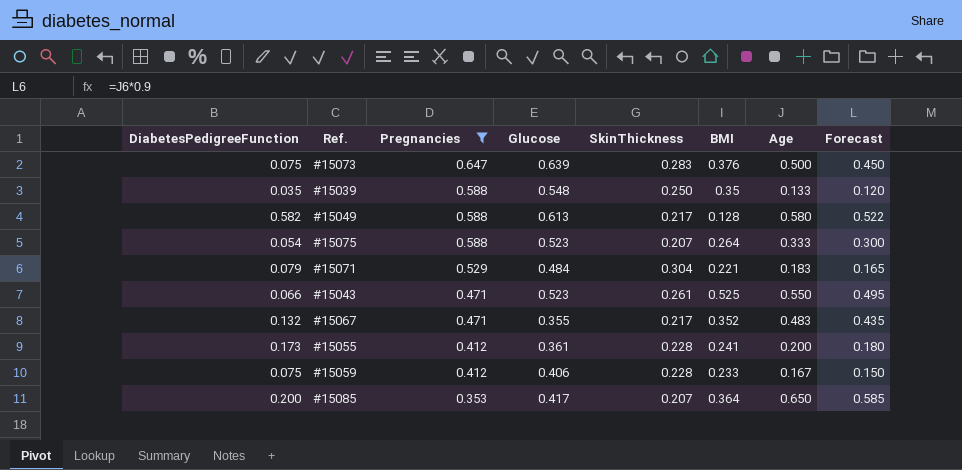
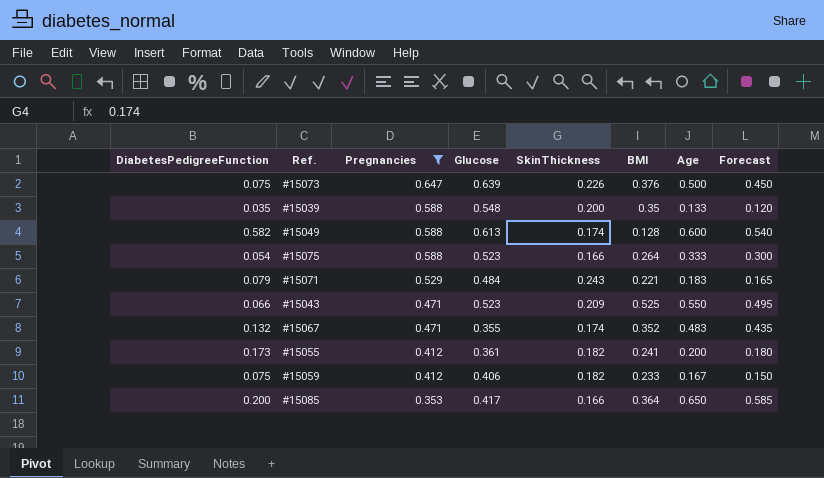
#15073 | SkinThickness: 0.283 -> 0.226
#15039 | SkinThickness: 0.250 -> 0.200
#15049 | SkinThickness: 0.217 -> 0.174
#15049 | Age: 0.580 -> 0.600
#15049 | Forecast: 0.522 -> 0.540
#15075 | SkinThickness: 0.207 -> 0.166
#15071 | SkinThickness: 0.304 -> 0.243
#15043 | SkinThickness: 0.261 -> 0.209
#15067 | SkinThickness: 0.217 -> 0.174
#15055 | SkinThickness: 0.228 -> 0.182
#15059 | SkinThickness: 0.228 -> 0.182
#15085 | SkinThickness: 0.207 -> 0.166

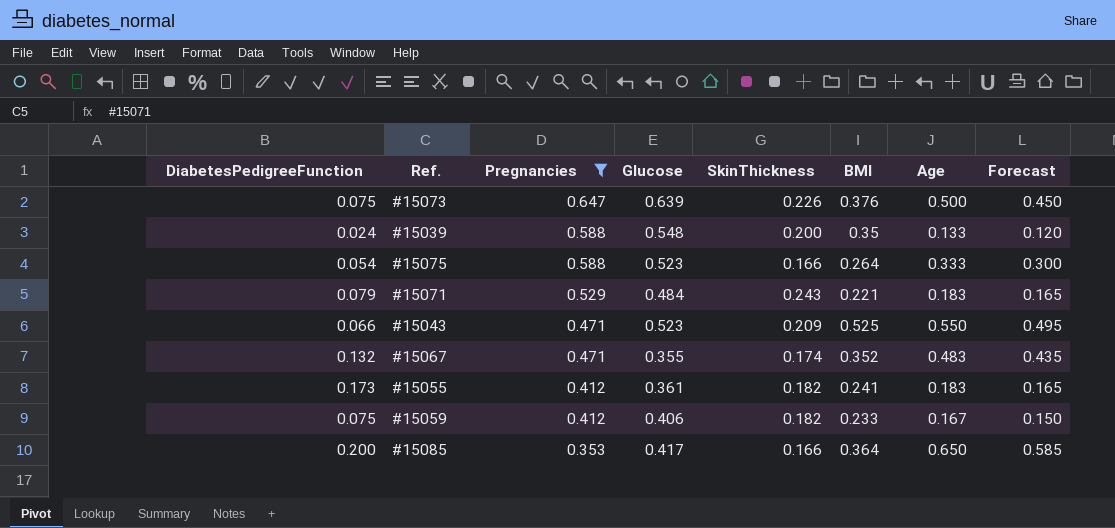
row #15049: 0.582 | 0.588 | 0.613 | 0.174 | 0.128 | 0.600 | 0.540 -> none
#15039 | DiabetesPedigreeFunction: 0.035 -> 0.024
#15055 | Age: 0.200 -> 0.183
#15055 | Forecast: 0.180 -> 0.165

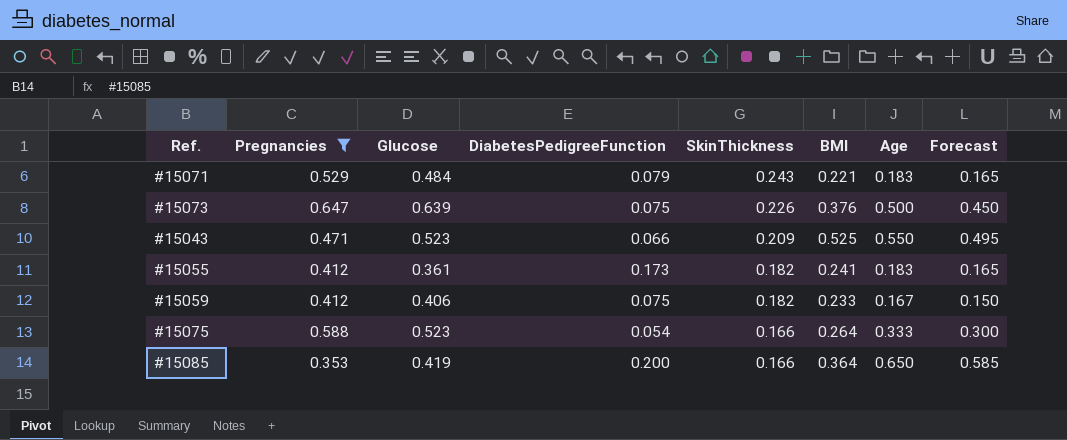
row order: Pregnancies descending -> SkinThickness descending
column DiabetesPedigreeFunction | position: 1 -> 4
row #15039: 0.024 | 0.588 | 0.548 | 0.200 | 0.35 | 0.133 | 0.120 -> none
row #15067: 0.132 | 0.471 | 0.355 | 0.174 | 0.352 | 0.483 | 0.435 -> none
#15085 | Glucose: 0.417 -> 0.419

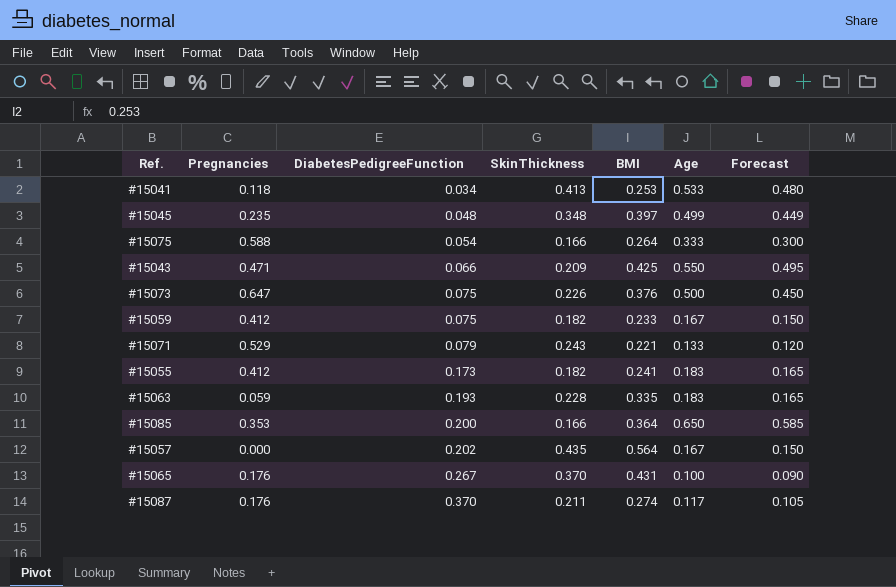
filter: Pregnancies >= 0.353 -> none
row order: SkinThickness descending -> DiabetesPedigreeFunction ascending
column Glucose | position: 3 -> none
#15043 | BMI: 0.525 -> 0.425
#15071 | Age: 0.183 -> 0.133
#15071 | Forecast: 0.165 -> 0.120

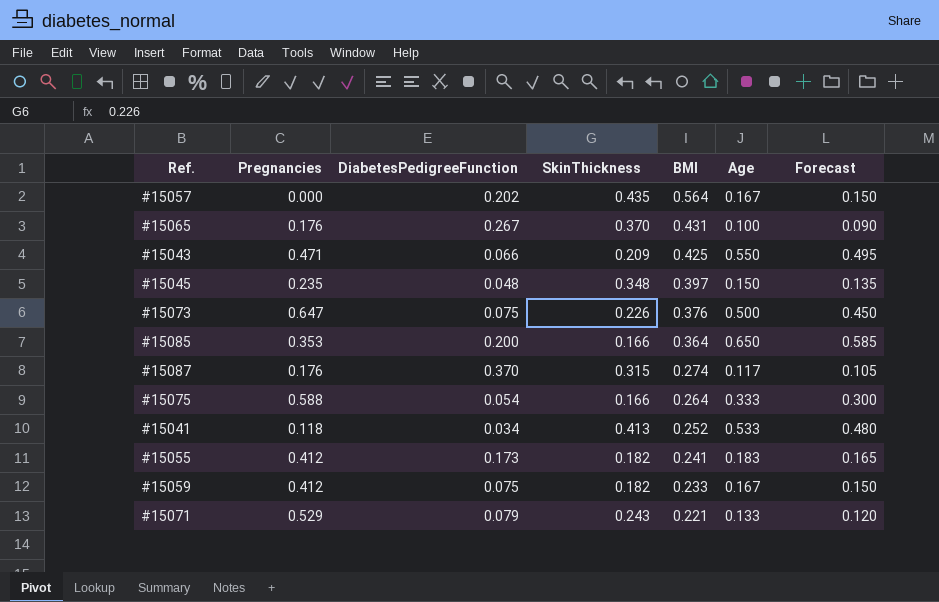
row order: DiabetesPedigreeFunction ascending -> BMI descending
row #15063: 0.059 | 0.193 | 0.228 | 0.335 | 0.183 | 0.165 -> none
#15045 | Age: 0.499 -> 0.150
#15045 | Forecast: 0.449 -> 0.135
#15087 | SkinThickness: 0.211 -> 0.315
#15041 | BMI: 0.253 -> 0.252

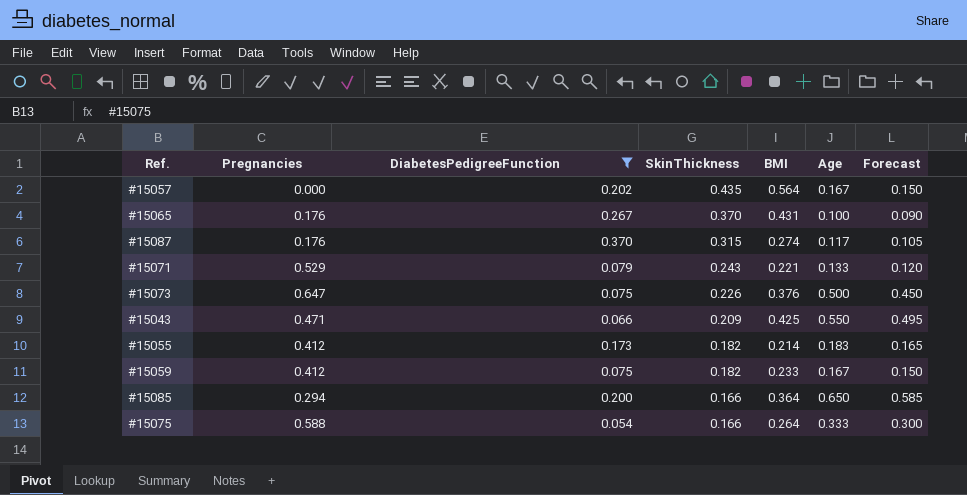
filter: none -> DiabetesPedigreeFunction >= 0.054
row order: BMI descending -> SkinThickness descending
#15055 | BMI: 0.241 -> 0.214
#15085 | Pregnancies: 0.353 -> 0.294

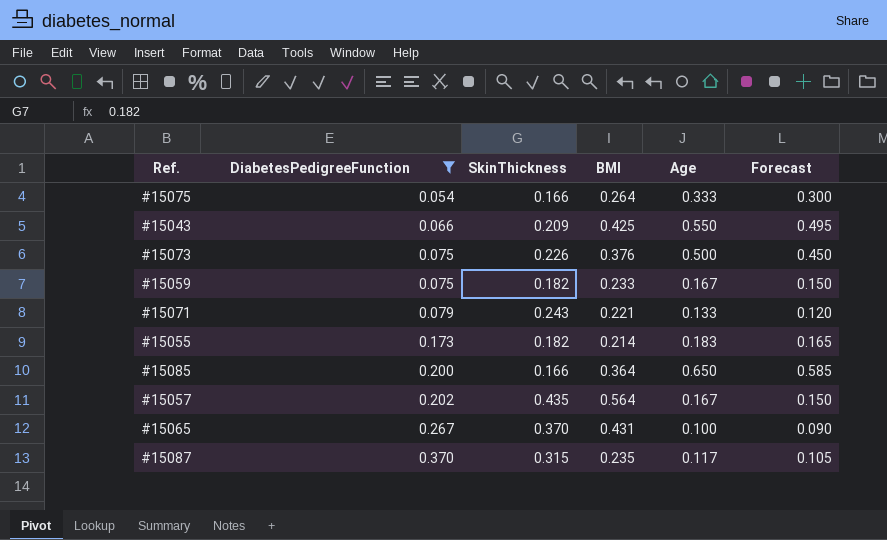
row order: SkinThickness descending -> DiabetesPedigreeFunction ascending
column Pregnancies | position: 2 -> none
#15087 | BMI: 0.274 -> 0.235

